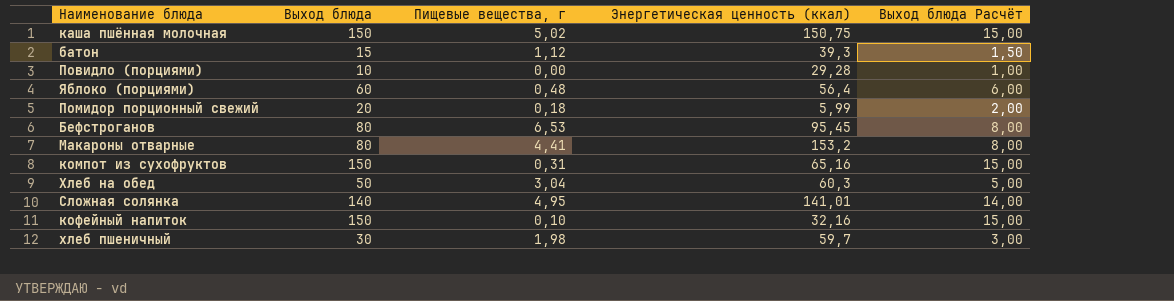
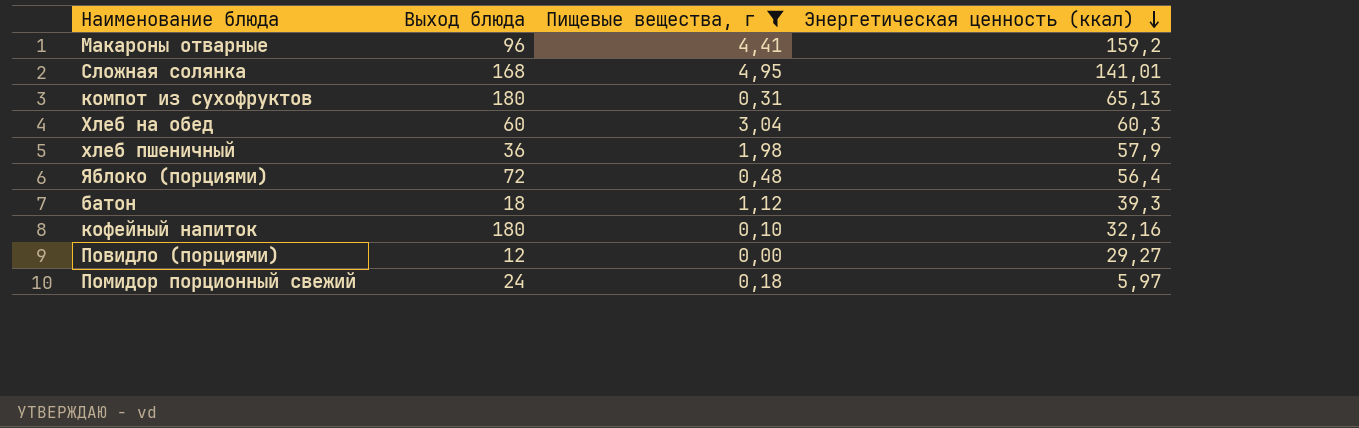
filter: none -> Пищевые вещества, г <= 4,95
row order: none -> Энергетическая ценность (ккал) descending
column Выход блюда Расчёт | formula: [Выход блюда] * 0,1 -> none
Макароны отварные | Выход блюда: 80 -> 96
Макароны отварные | Энергетическая ценность (ккал): 153,2 -> 159,2
Сложная солянка | Выход блюда: 140 -> 168
компот из сухофруктов | Выход блюда: 150 -> 180
компот из сухофруктов | Энергетическая ценность (ккал): 65,16 -> 65,13
Хлеб на обед | Выход блюда: 50 -> 60
хлеб пшеничный | Выход блюда: 30 -> 36
хлеб пшеничный | Энергетическая ценность (ккал): 59,7 -> 57,9
Яблоко (порциями) | Выход блюда: 60 -> 72
батон | Выход блюда: 15 -> 18
кофейный напиток | Выход блюда: 150 -> 180
Повидло (порциями) | Выход блюда: 10 -> 12
Повидло (порциями) | Энергетическая ценность (ккал): 29,28 -> 29,27
Помидор порционный свежий | Выход блюда: 20 -> 24
Помидор порционный свежий | Энергетическая ценность (ккал): 5,99 -> 5,97

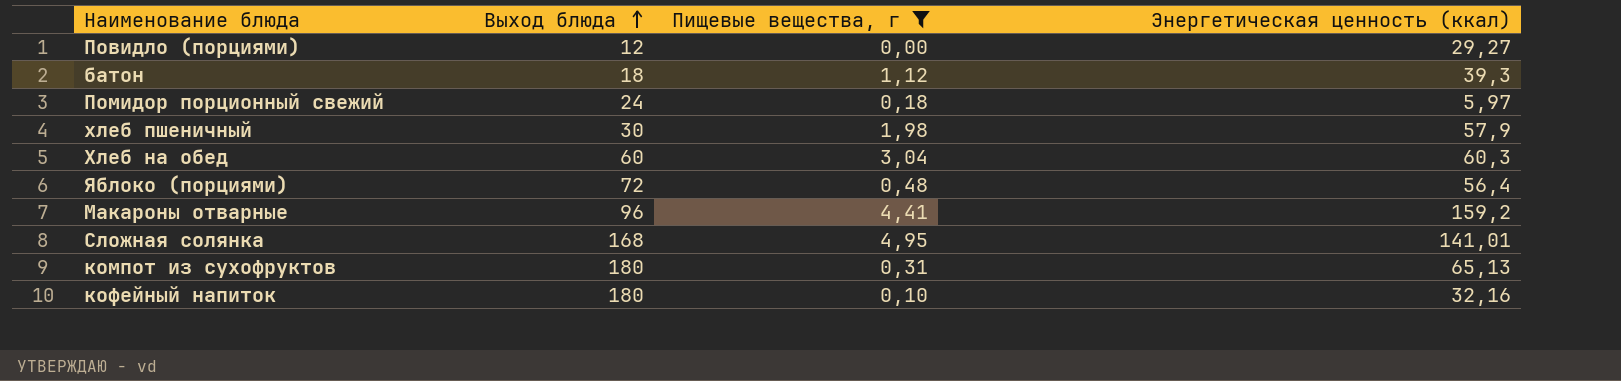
row order: Энергетическая ценность (ккал) descending -> Выход блюда ascending
хлеб пшеничный | Выход блюда: 36 -> 30

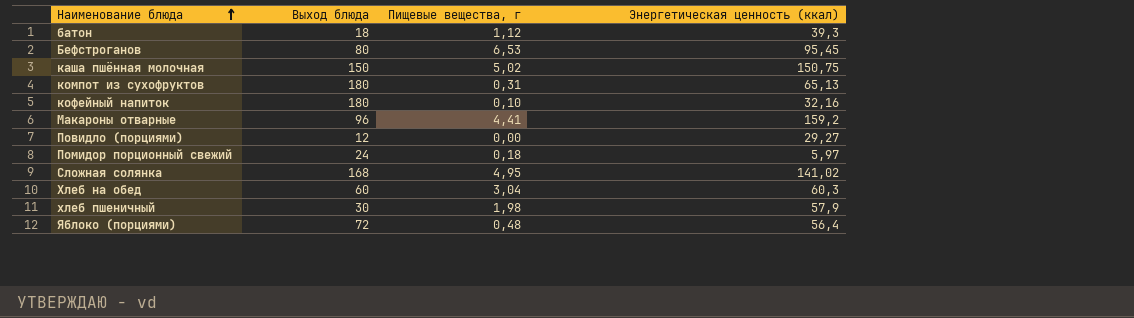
filter: Пищевые вещества, г <= 4,95 -> none
row order: Выход блюда ascending -> Наименование блюда ascending
Сложная солянка | Энергетическая ценность (ккал): 141,01 -> 141,02

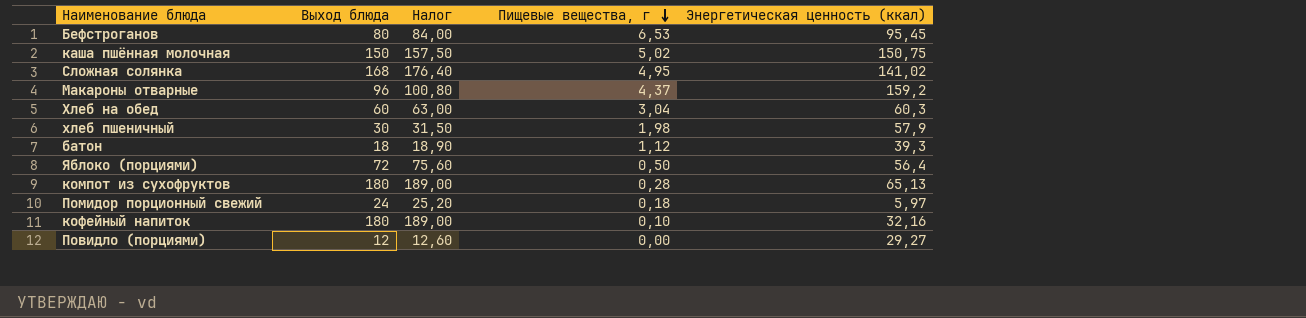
row order: Наименование блюда ascending -> Пищевые вещества, г descending
column Налог | formula: none -> [Выход блюда] * 1,05
Макароны отварные | Пищевые вещества, г: 4,41 -> 4,37
Яблоко (порциями) | Пищевые вещества, г: 0,48 -> 0,50
компот из сухофруктов | Пищевые вещества, г: 0,31 -> 0,28

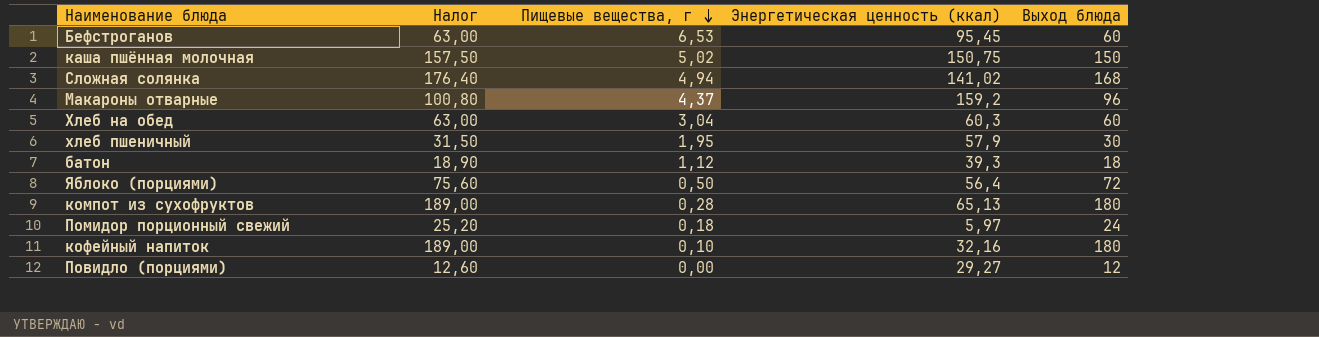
column Выход блюда | position: 2 -> 5
Бефстроганов | Налог: 84,00 -> 63,00
Бефстроганов | Выход блюда: 80 -> 60
Сложная солянка | Пищевые вещества, г: 4,95 -> 4,94
хлеб пшеничный | Пищевые вещества, г: 1,98 -> 1,95

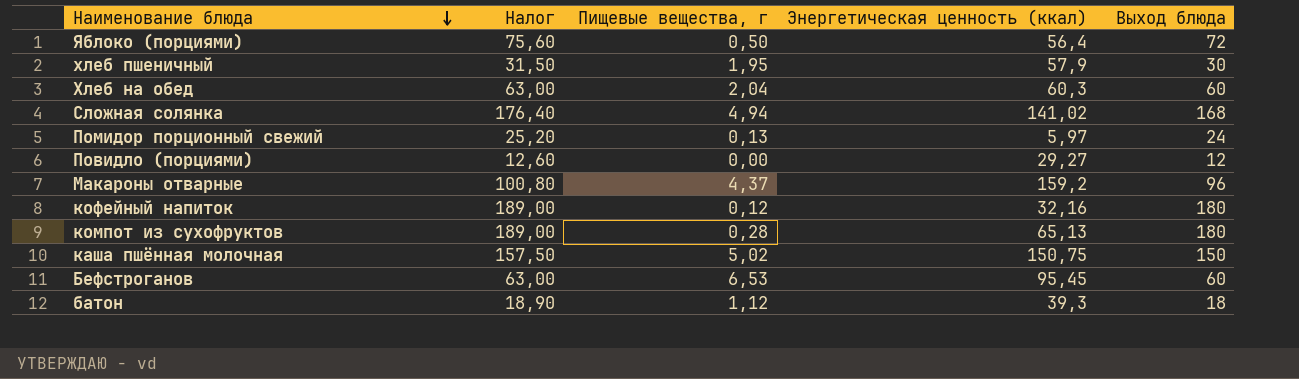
row order: Пищевые вещества, г descending -> Наименование блюда descending
Хлеб на обед | Пищевые вещества, г: 3,04 -> 2,04
Помидор порционный свежий | Пищевые вещества, г: 0,18 -> 0,13
кофейный напиток | Пищевые вещества, г: 0,10 -> 0,12

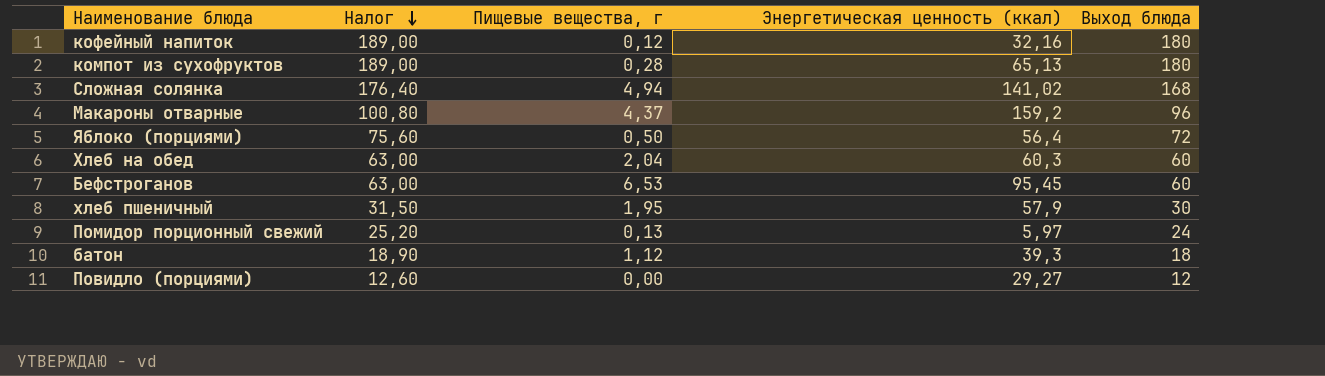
row order: Наименование блюда descending -> Налог descending
row каша пшённая молочная: 157,50 | 5,02 | 150,75 | 150 -> none

